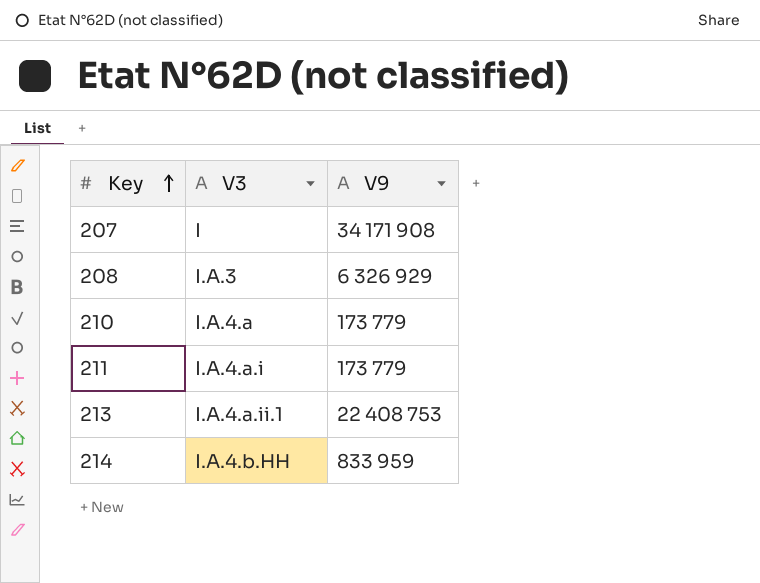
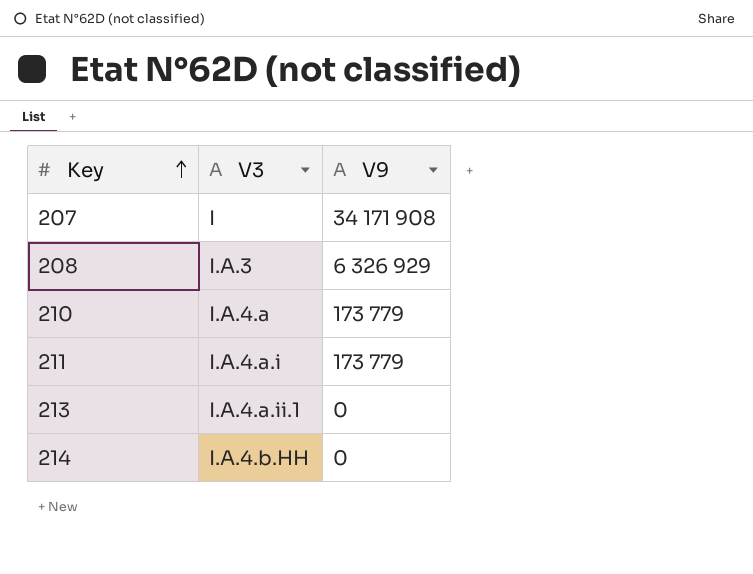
213 | V9: 22 408 753 -> 0
214 | V9: 833 959 -> 0

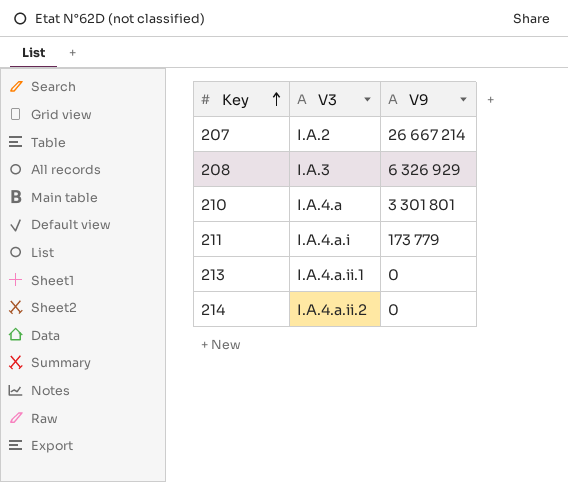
207 | V3: I -> I.A.2
207 | V9: 34 171 908 -> 26 667 214
210 | V9: 173 779 -> 3 301 801
214 | V3: I.A.4.b.HH -> I.A.4.a.ii.2

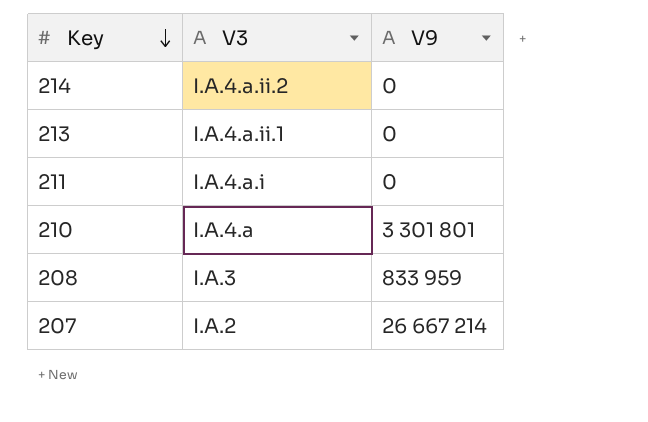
row order: Key ascending -> Key descending
211 | V9: 173 779 -> 0
208 | V9: 6 326 929 -> 833 959

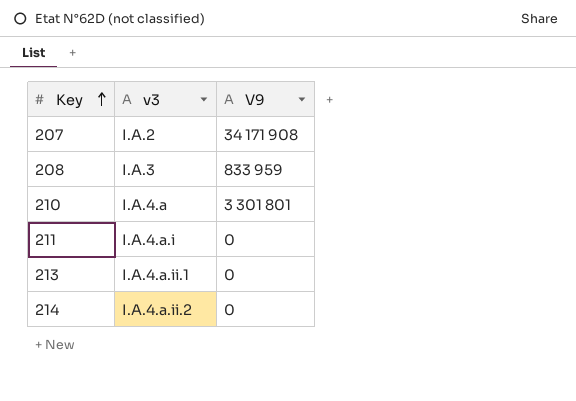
row order: Key descending -> Key ascending
column name: V3 -> v3
207 | V9: 26 667 214 -> 34 171 908

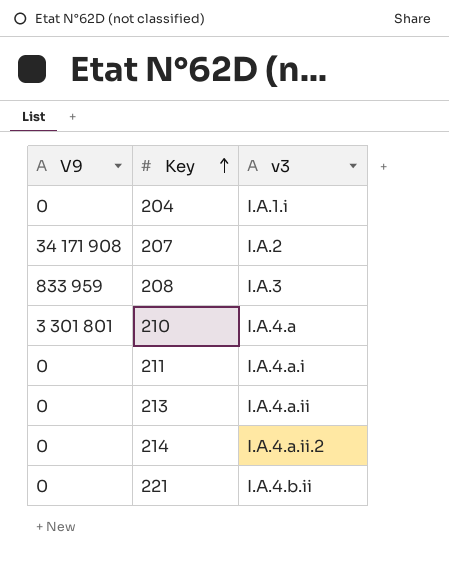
column V9 | position: 3 -> 1
row 204: none -> 0 | I.A.1.i
213 | v3: I.A.4.a.ii.1 -> I.A.4.a.ii
row 221: none -> 0 | I.A.4.b.ii

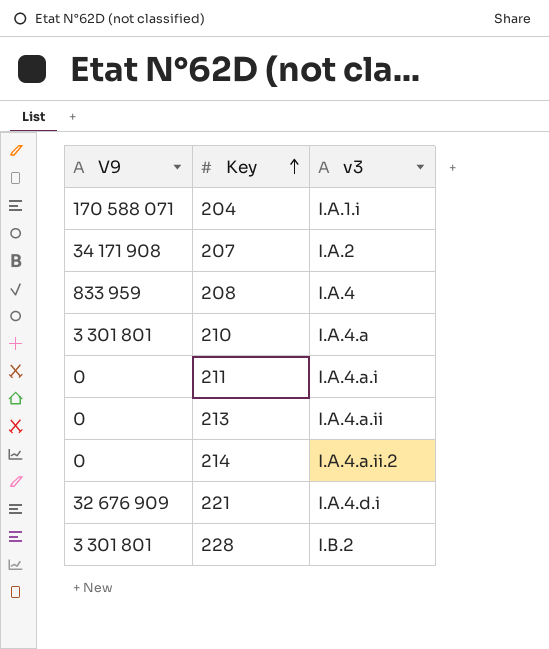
204 | V9: 0 -> 170 588 071
208 | v3: I.A.3 -> I.A.4
221 | V9: 0 -> 32 676 909
221 | v3: I.A.4.b.ii -> I.A.4.d.i
row 228: none -> 3 301 801 | I.B.2

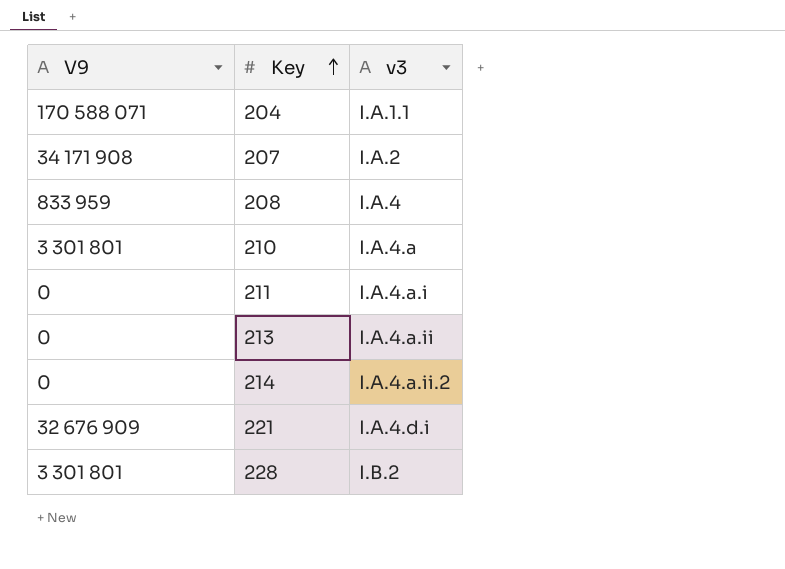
204 | v3: I.A.1.i -> I.A.1.1

